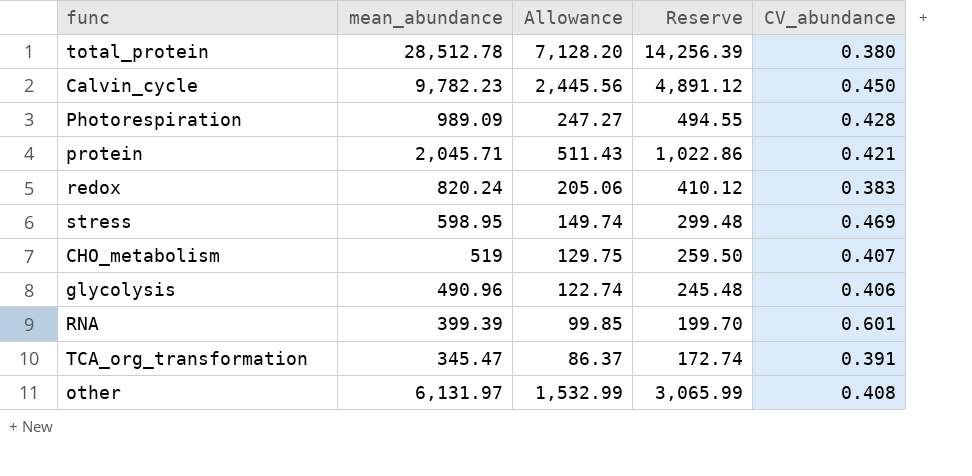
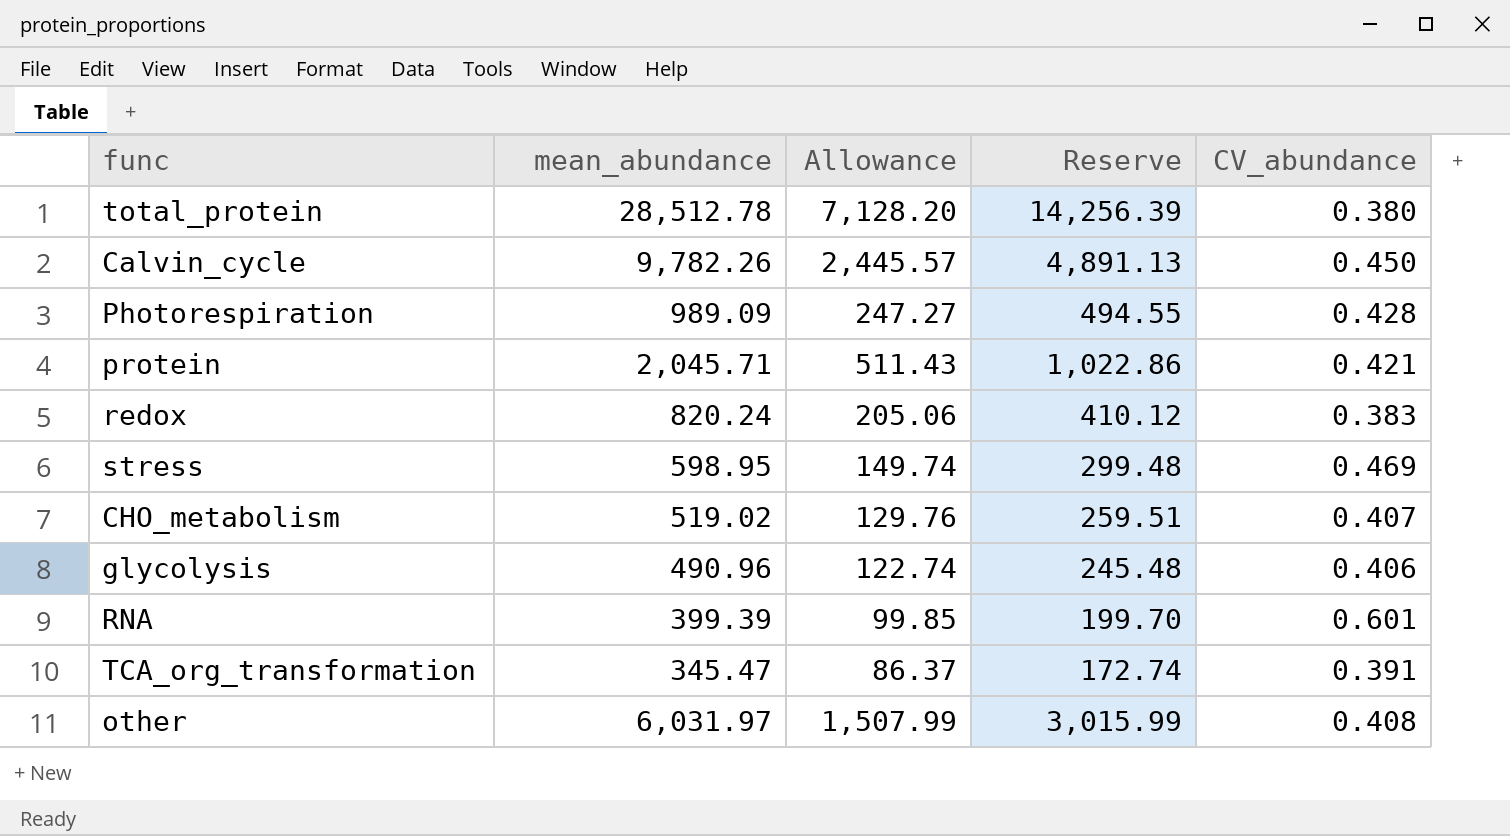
Calvin_cycle | mean_abundance: 9,782.23 -> 9,782.26
Calvin_cycle | Allowance: 2,445.56 -> 2,445.57
Calvin_cycle | Reserve: 4,891.12 -> 4,891.13
CHO_metabolism | mean_abundance: 519 -> 519.02
CHO_metabolism | Allowance: 129.75 -> 129.76
CHO_metabolism | Reserve: 259.50 -> 259.51
other | mean_abundance: 6,131.97 -> 6,031.97
other | Allowance: 1,532.99 -> 1,507.99
other | Reserve: 3,065.99 -> 3,015.99

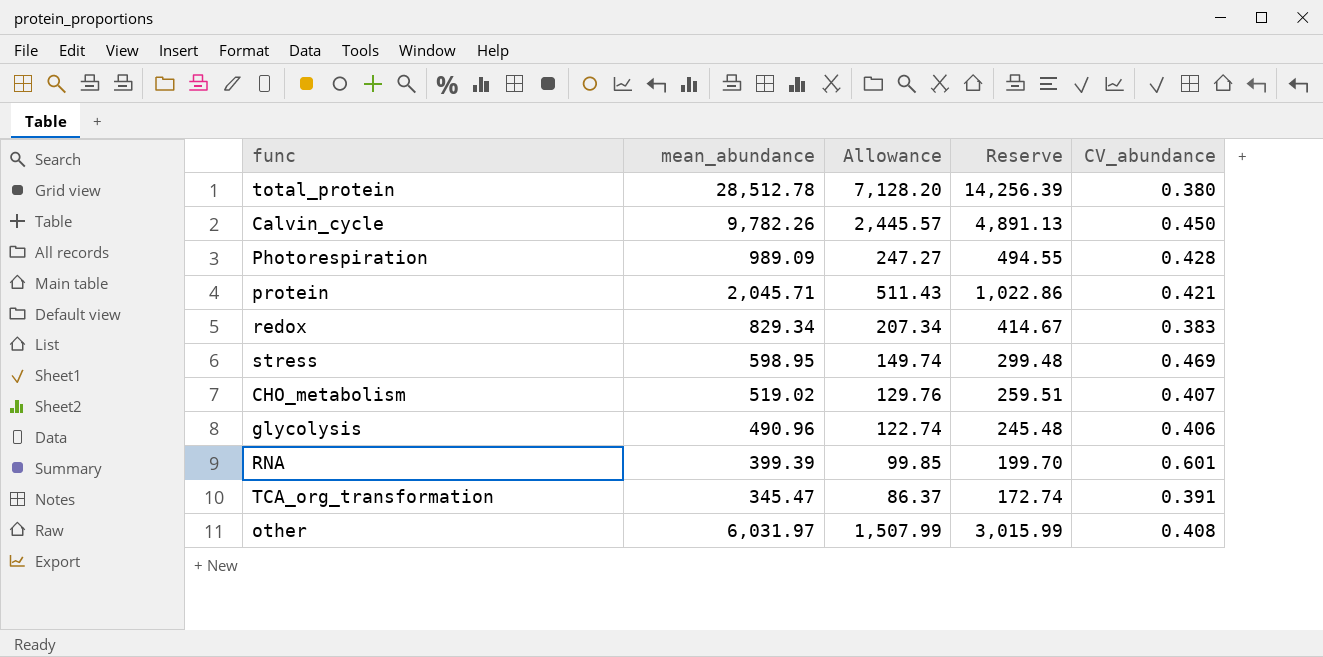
redox | mean_abundance: 820.24 -> 829.34
redox | Allowance: 205.06 -> 207.34
redox | Reserve: 410.12 -> 414.67

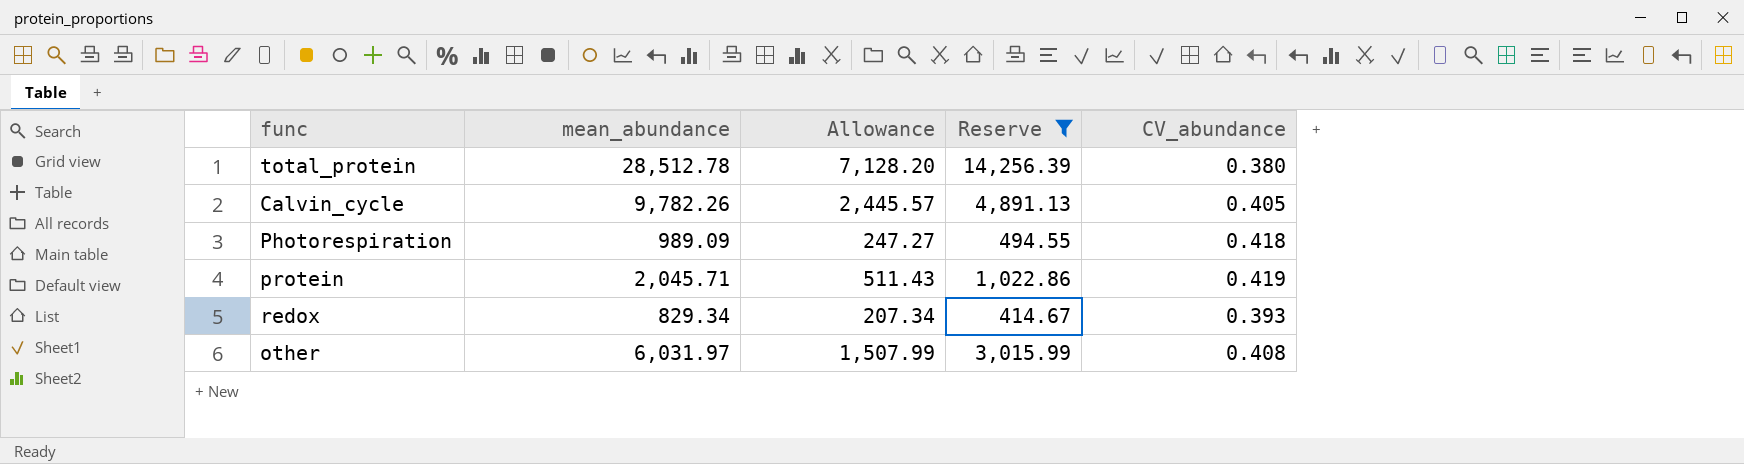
filter: none -> Reserve >= 414.67
Calvin_cycle | CV_abundance: 0.450 -> 0.405
Photorespiration | CV_abundance: 0.428 -> 0.418
protein | CV_abundance: 0.421 -> 0.419
redox | CV_abundance: 0.383 -> 0.393

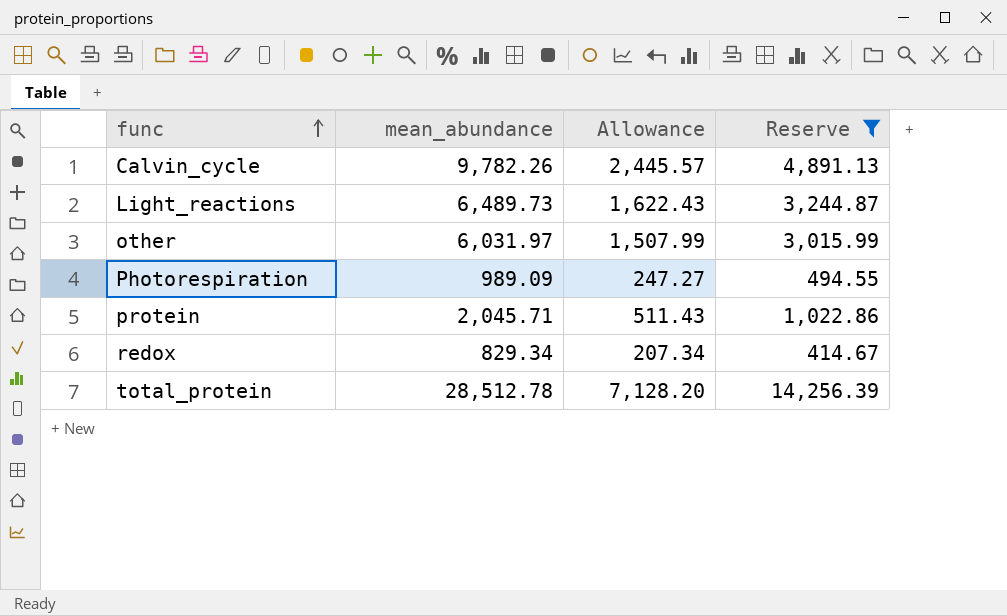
row order: none -> func ascending
column CV_abundance | position: 5 -> none
row Light_reactions: none -> 6,489.73 | 1,622.43 | 3,244.87

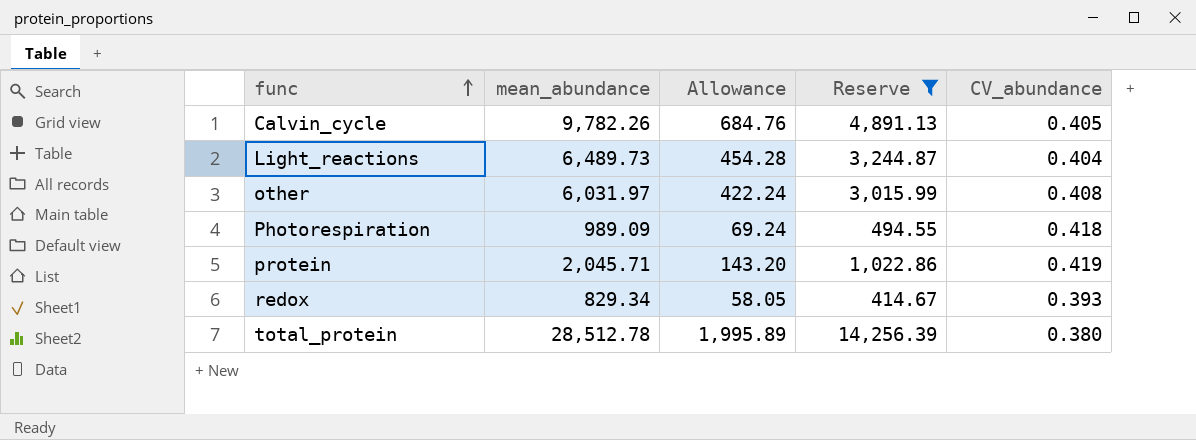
column Allowance | formula: [mean_abundance] * 0.25 -> [mean_abundance] * 0.07
column CV_abundance | position: none -> 5

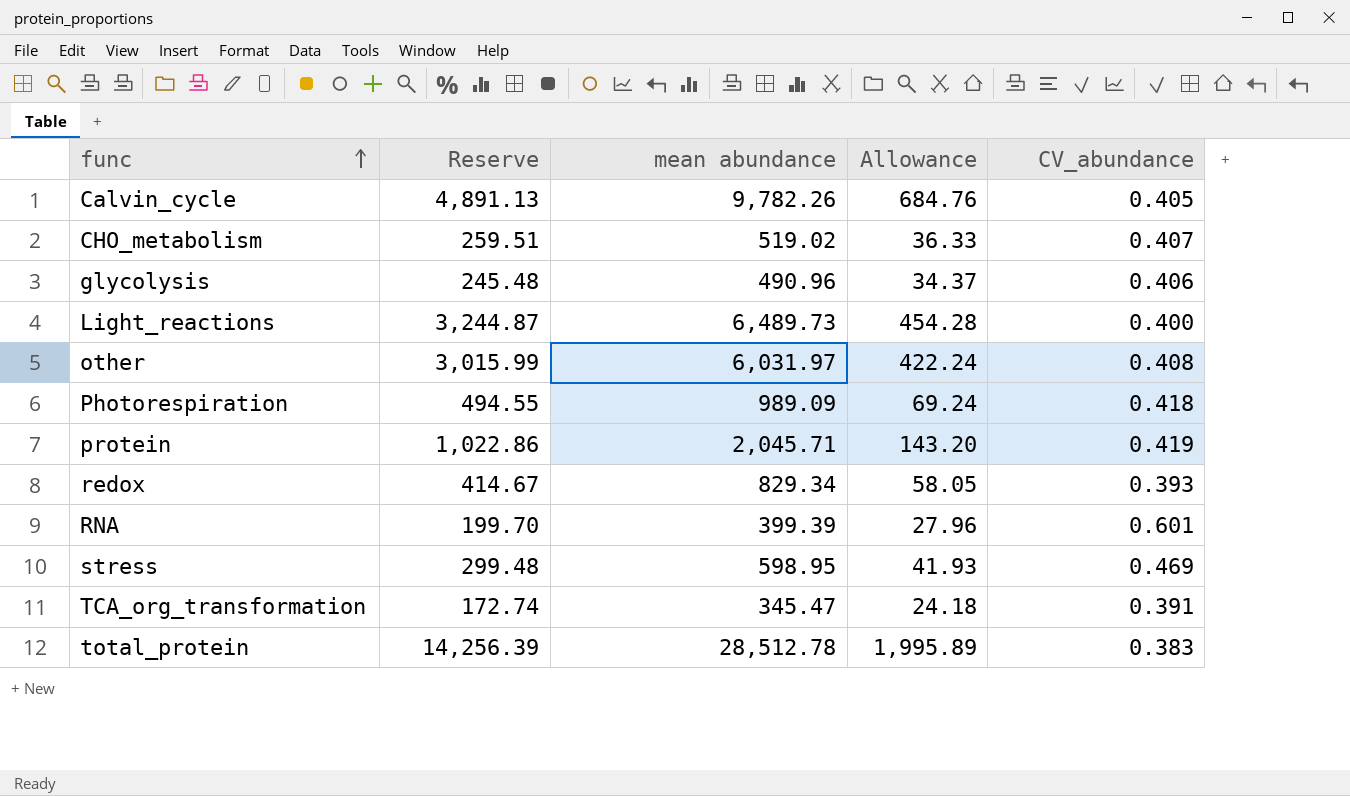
filter: Reserve >= 414.67 -> none
column Reserve | position: 4 -> 2
column name: mean_abundance -> mean abundance
Light_reactions | CV_abundance: 0.404 -> 0.400
total_protein | CV_abundance: 0.380 -> 0.383

